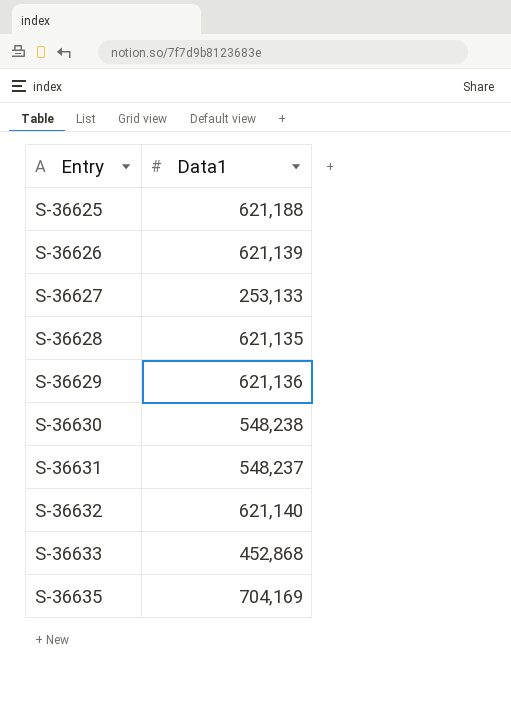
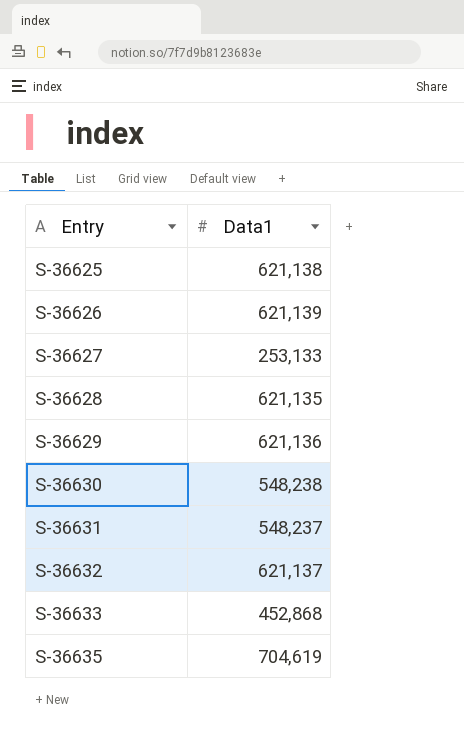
S-36625 | Data1: 621,188 -> 621,138
S-36632 | Data1: 621,140 -> 621,137
S-36635 | Data1: 704,169 -> 704,619

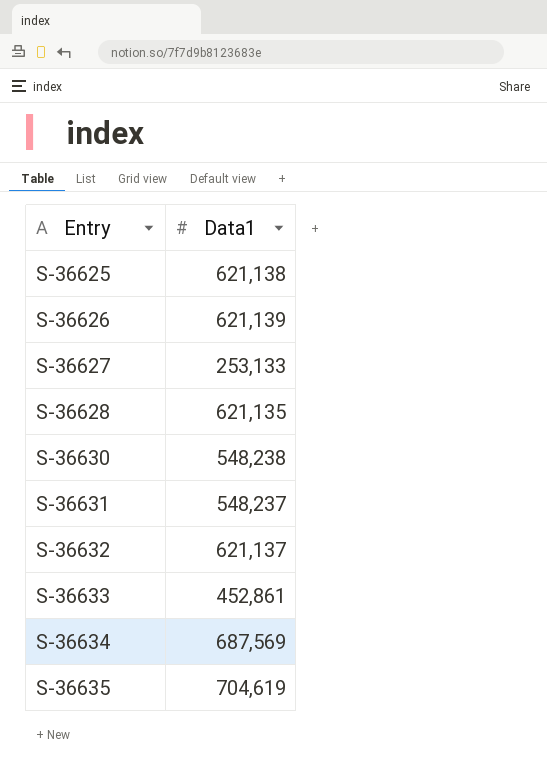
row S-36629: 621,136 -> none
S-36633 | Data1: 452,868 -> 452,861
row S-36634: none -> 687,569

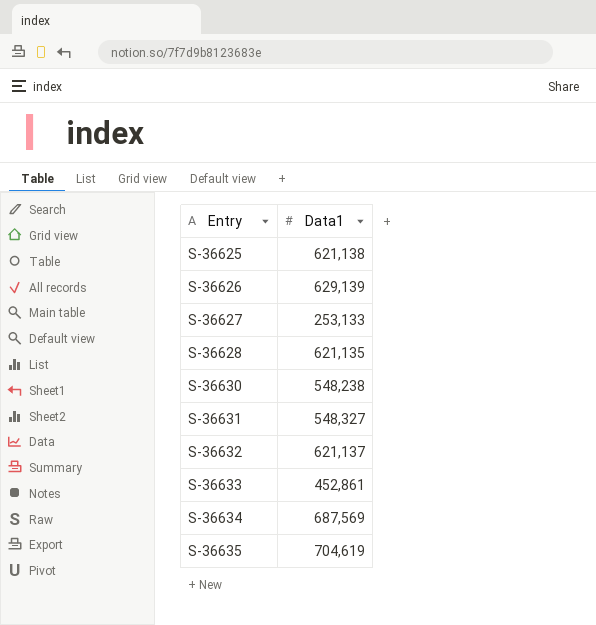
S-36626 | Data1: 621,139 -> 629,139
S-36631 | Data1: 548,237 -> 548,327

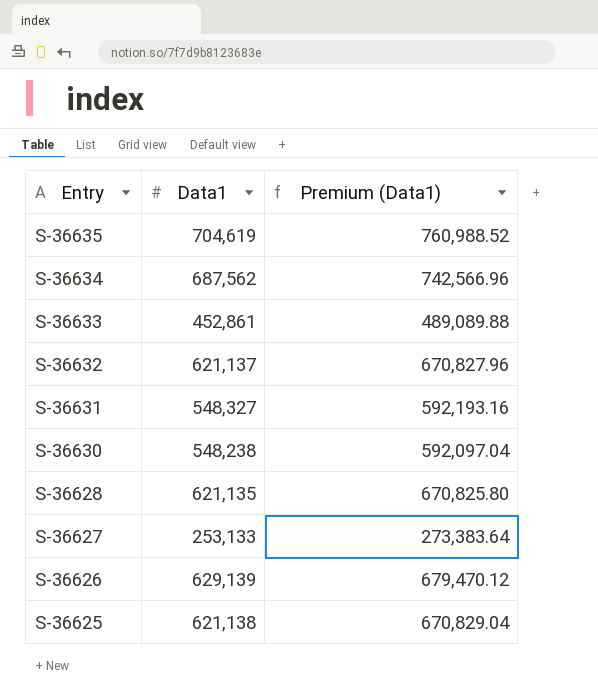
row order: Entry ascending -> Entry descending
column Premium (Data1) | formula: none -> [Data1] * 1.08
S-36634 | Data1: 687,569 -> 687,562

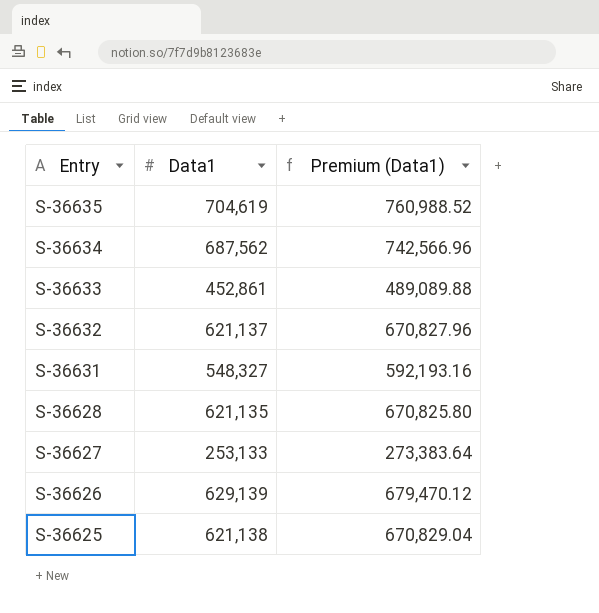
row S-36630: 548,238 | 592,097.04 -> none

